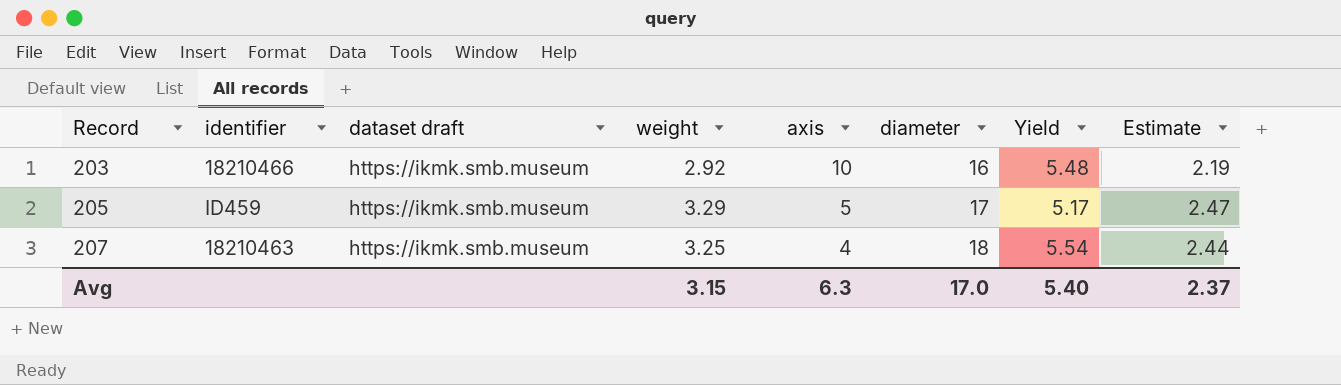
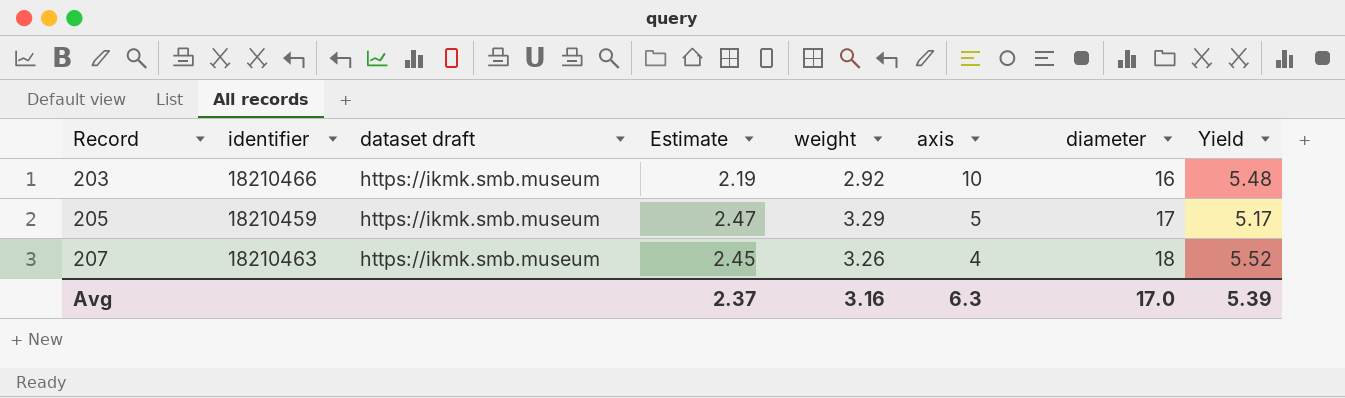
column Estimate | position: 8 -> 4
205 | identifier: ID459 -> 18210459
207 | Estimate: 2.44 -> 2.45
207 | weight: 3.25 -> 3.26
207 | Yield: 5.54 -> 5.52
Avg | weight: 3.15 -> 3.16
Avg | Yield: 5.40 -> 5.39

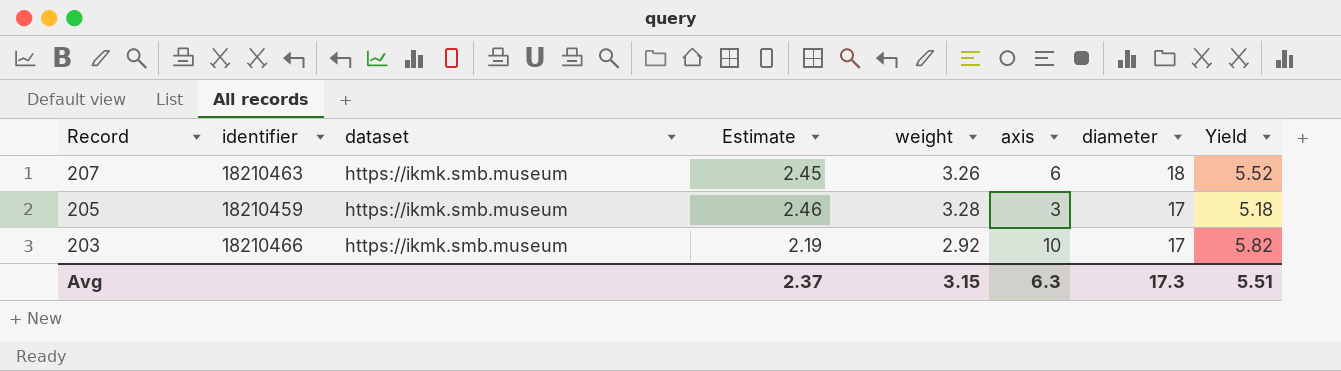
row order: Record ascending -> Record descending
column name: dataset draft -> dataset
207 | axis: 4 -> 6
205 | Estimate: 2.47 -> 2.46
205 | weight: 3.29 -> 3.28
205 | axis: 5 -> 3
205 | Yield: 5.17 -> 5.18
203 | diameter: 16 -> 17
203 | Yield: 5.48 -> 5.82
Avg | weight: 3.16 -> 3.15
Avg | diameter: 17.0 -> 17.3
Avg | Yield: 5.39 -> 5.51

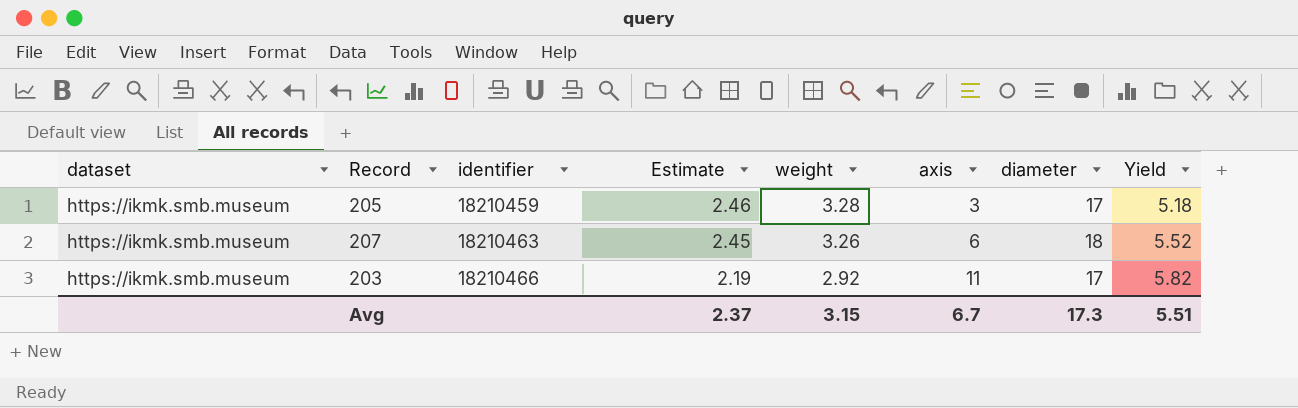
row order: Record descending -> identifier ascending
column dataset | position: 3 -> 1
203 | axis: 10 -> 11
Avg | axis: 6.3 -> 6.7

